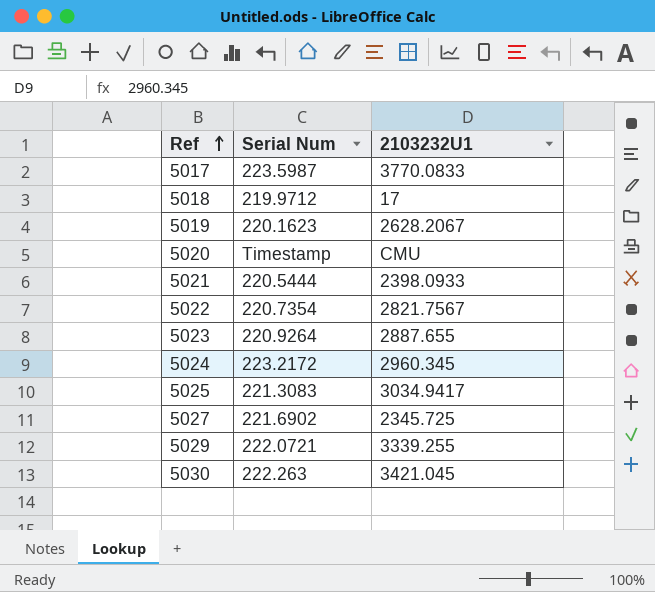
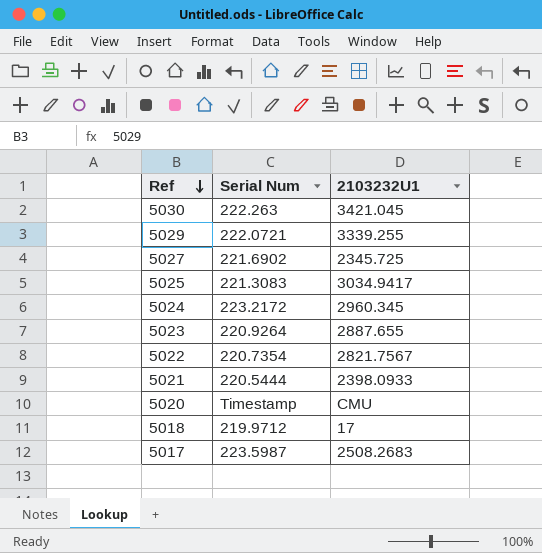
row order: Ref ascending -> Ref descending
row 5019: 220.1623 | 2628.2067 -> none
5017 | 2103232U1: 3770.0833 -> 2508.2683

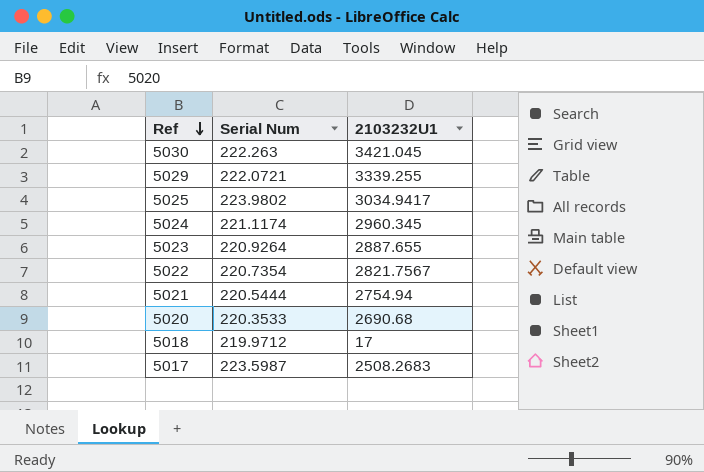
row 5027: 221.6902 | 2345.725 -> none
5025 | Serial Num: 221.3083 -> 223.9802
5024 | Serial Num: 223.2172 -> 221.1174
5021 | 2103232U1: 2398.0933 -> 2754.94
5020 | Serial Num: Timestamp -> 220.3533
5020 | 2103232U1: CMU -> 2690.68

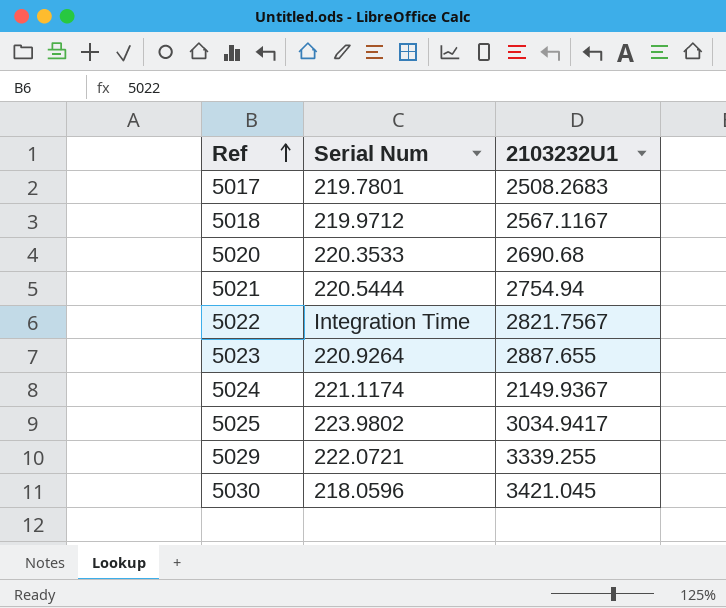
row order: Ref descending -> Ref ascending
5017 | Serial Num: 223.5987 -> 219.7801
5018 | 2103232U1: 17 -> 2567.1167
5022 | Serial Num: 220.7354 -> Integration Time
5024 | 2103232U1: 2960.345 -> 2149.9367
5030 | Serial Num: 222.263 -> 218.0596

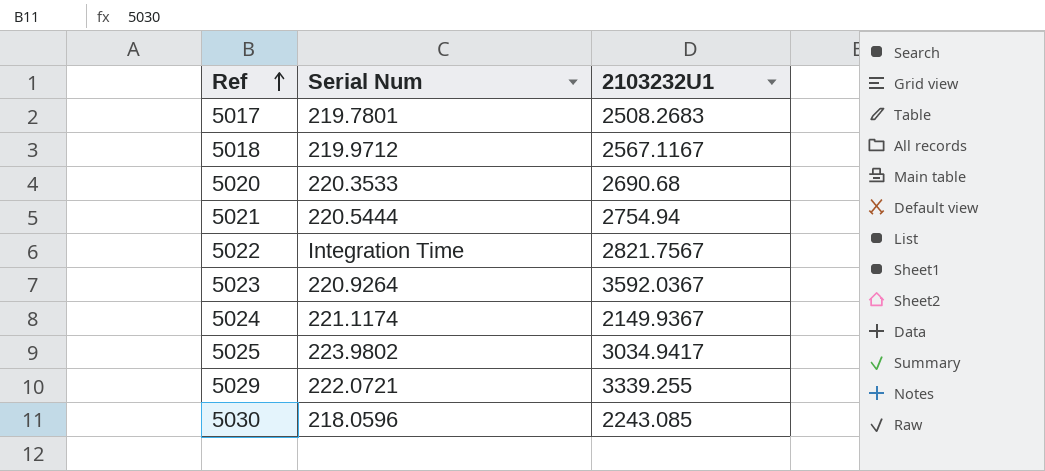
5023 | 2103232U1: 2887.655 -> 3592.0367
5030 | 2103232U1: 3421.045 -> 2243.085

